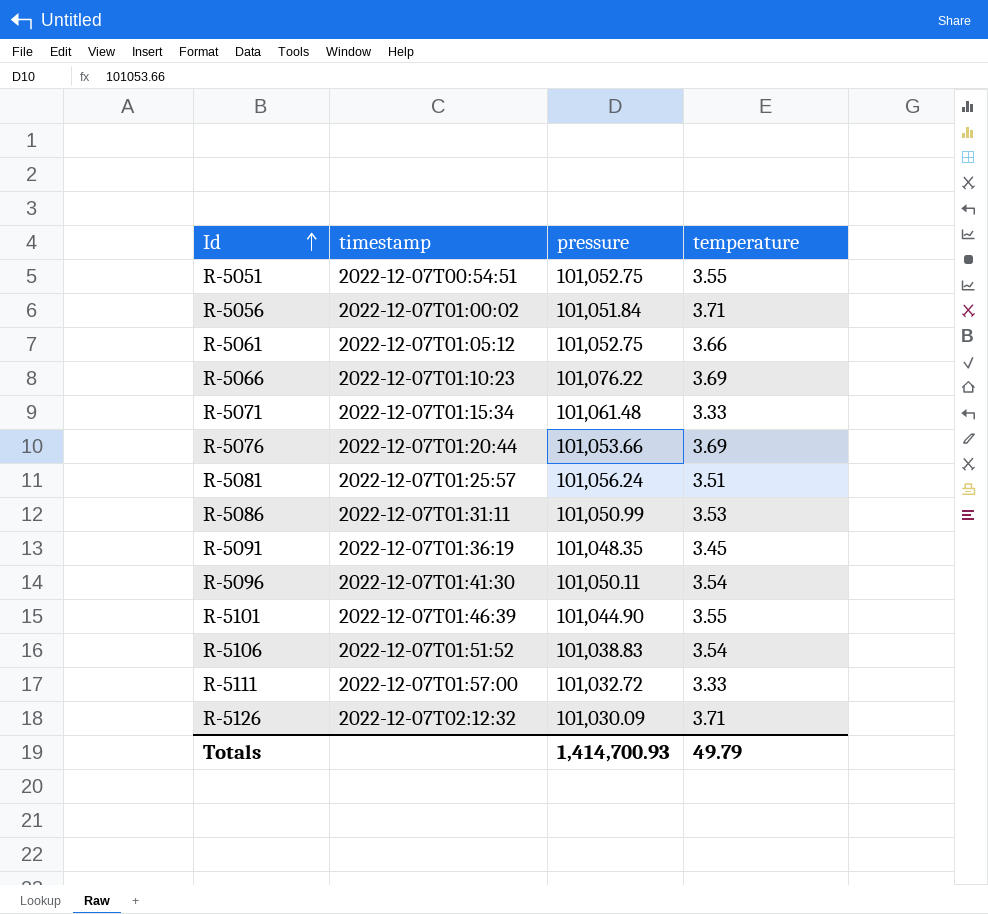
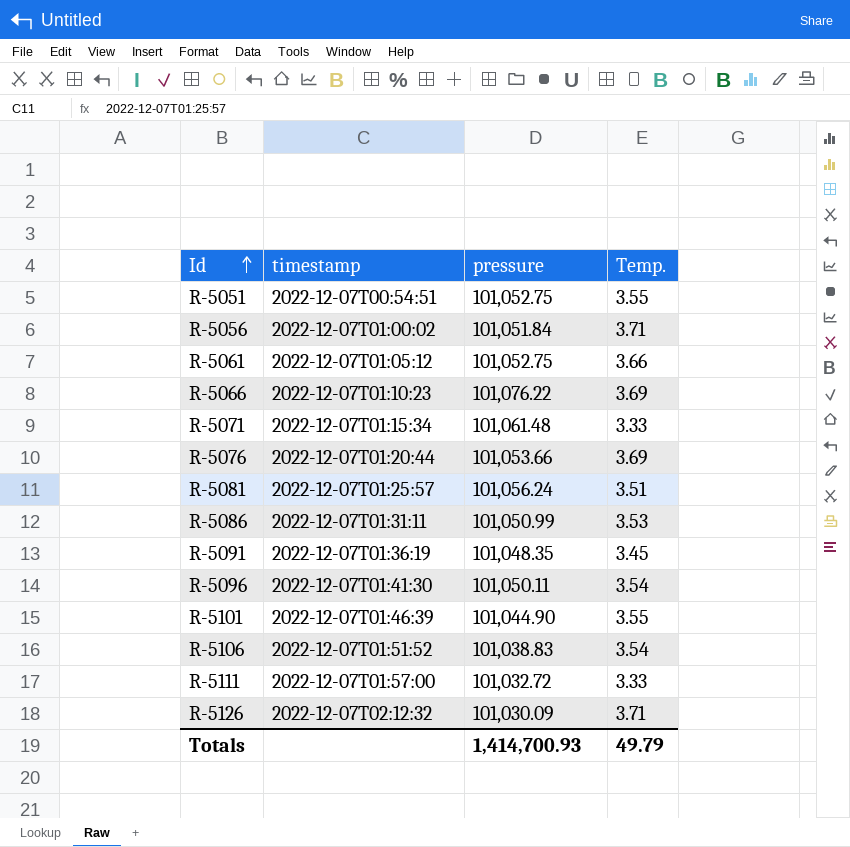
column name: temperature -> Temp.

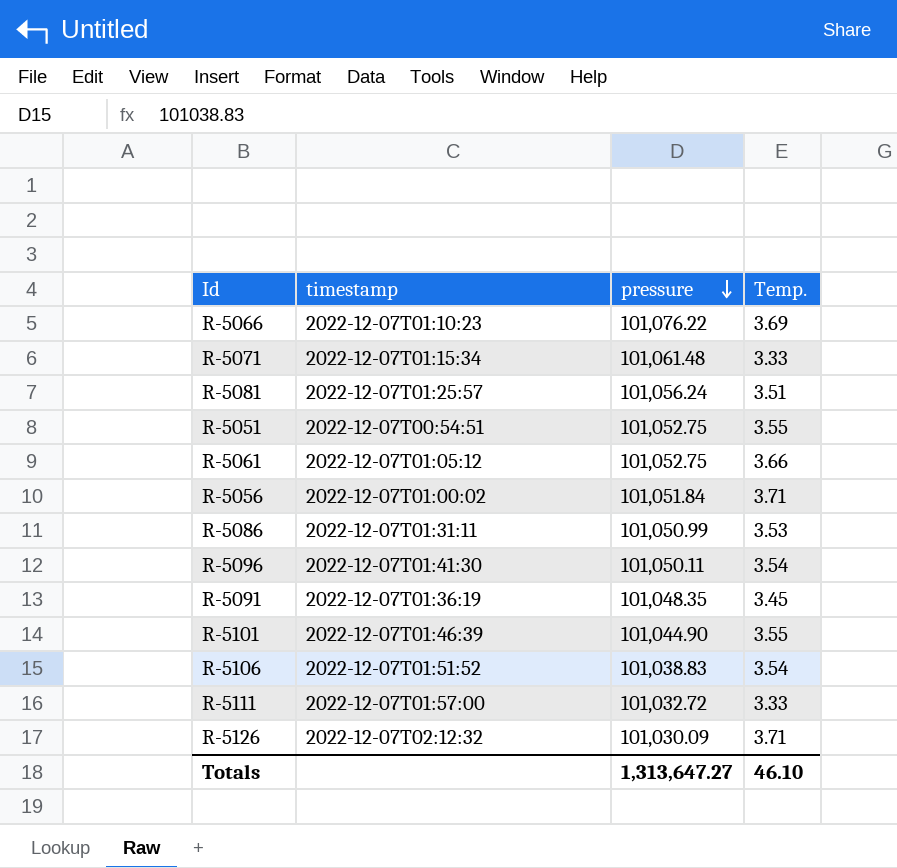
row order: Id ascending -> pressure descending
row R-5076: 2022-12-07T01:20:44 | 101,053.66 | 3.69 -> none
Totals | pressure: 1,414,700.93 -> 1,313,647.27
Totals | Temp.: 49.79 -> 46.10

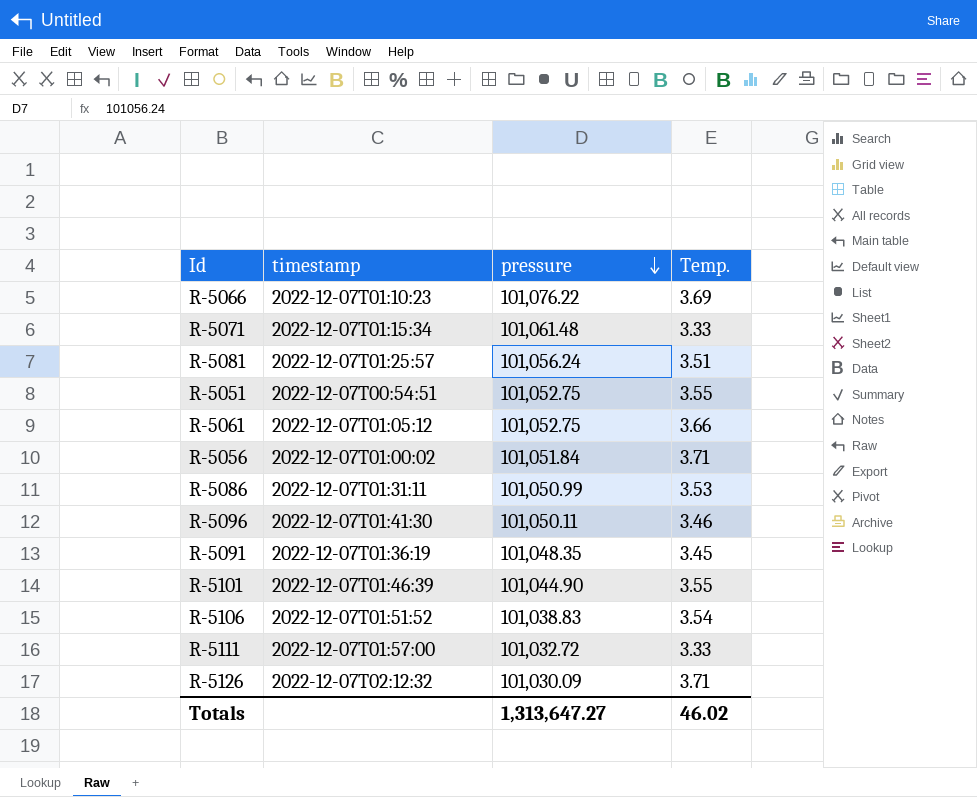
R-5096 | Temp.: 3.54 -> 3.46
Totals | Temp.: 46.10 -> 46.02

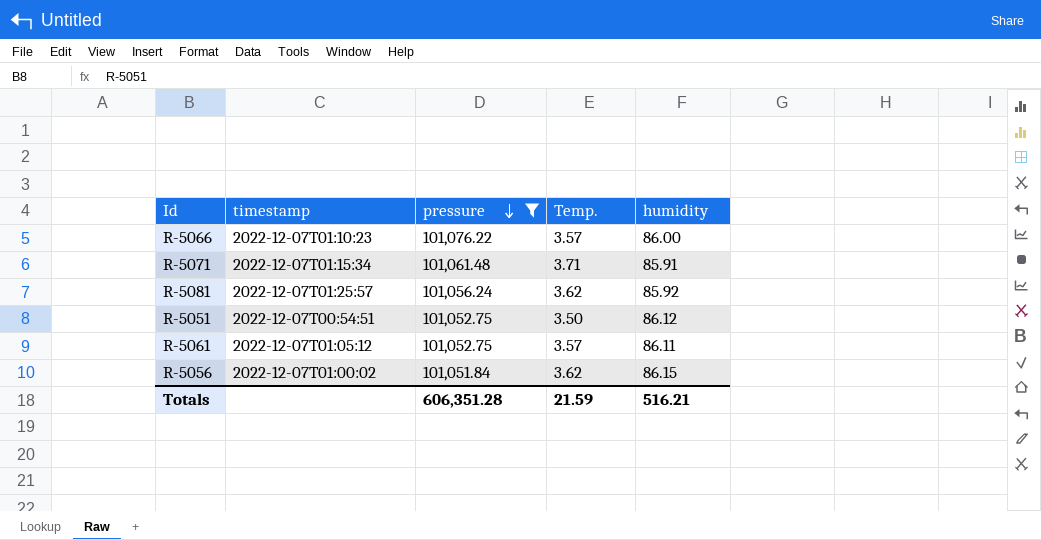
filter: none -> pressure >= 101,051.84
column humidity | position: none -> 5
R-5066 | Temp.: 3.69 -> 3.57
R-5071 | Temp.: 3.33 -> 3.71
R-5081 | Temp.: 3.51 -> 3.62
R-5051 | Temp.: 3.55 -> 3.50
R-5061 | Temp.: 3.66 -> 3.57
R-5056 | Temp.: 3.71 -> 3.62
Totals | pressure: 1,313,647.27 -> 606,351.28
Totals | Temp.: 46.02 -> 21.59

